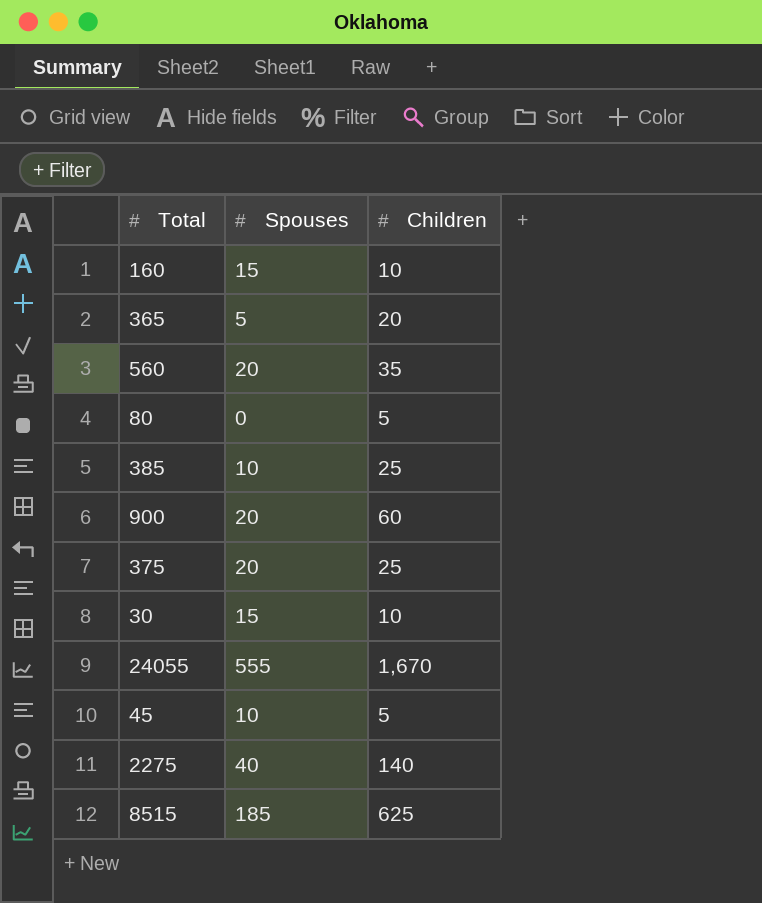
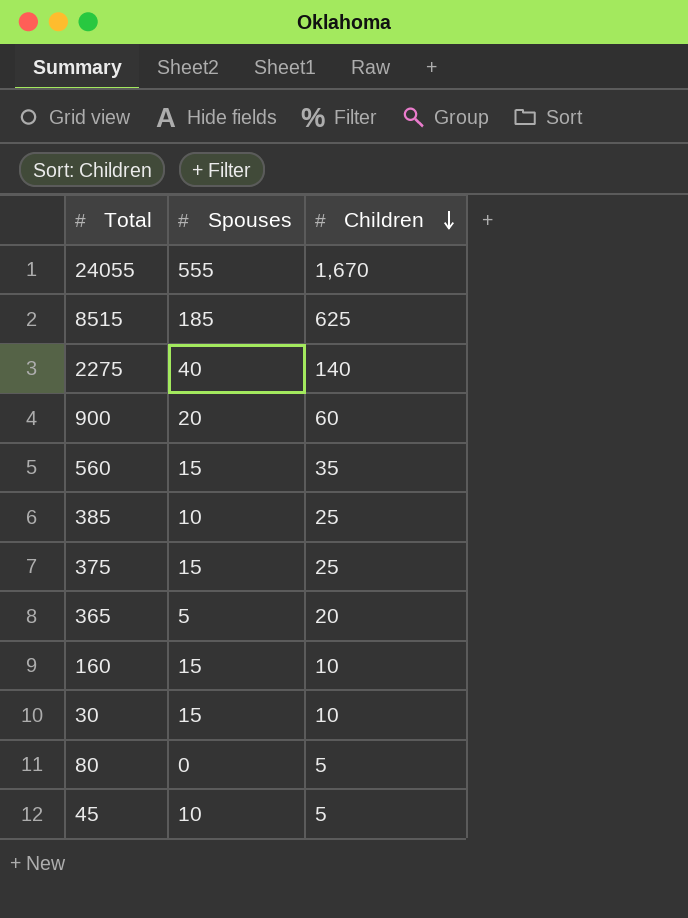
row order: none -> Children descending
560 | Spouses: 20 -> 15
375 | Spouses: 20 -> 15

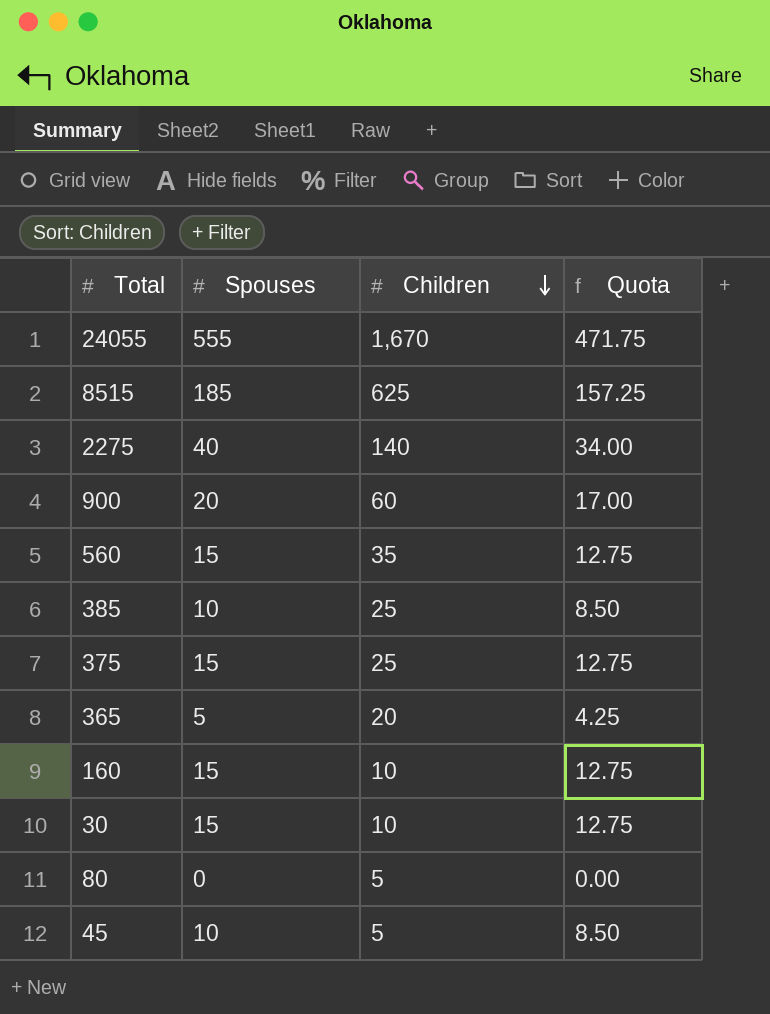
column Quota | formula: none -> [Spouses] * 0.85

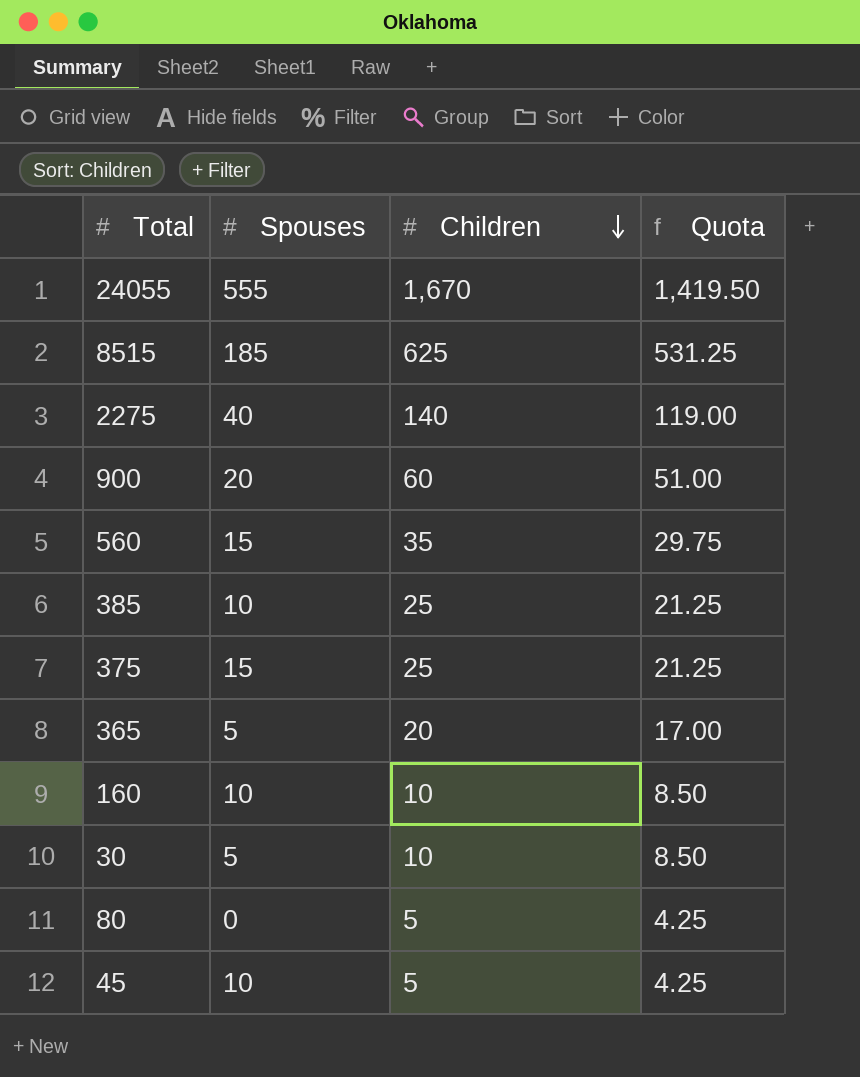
column Quota | formula: [Spouses] * 0.85 -> [Children] * 0.85
160 | Spouses: 15 -> 10
30 | Spouses: 15 -> 5

